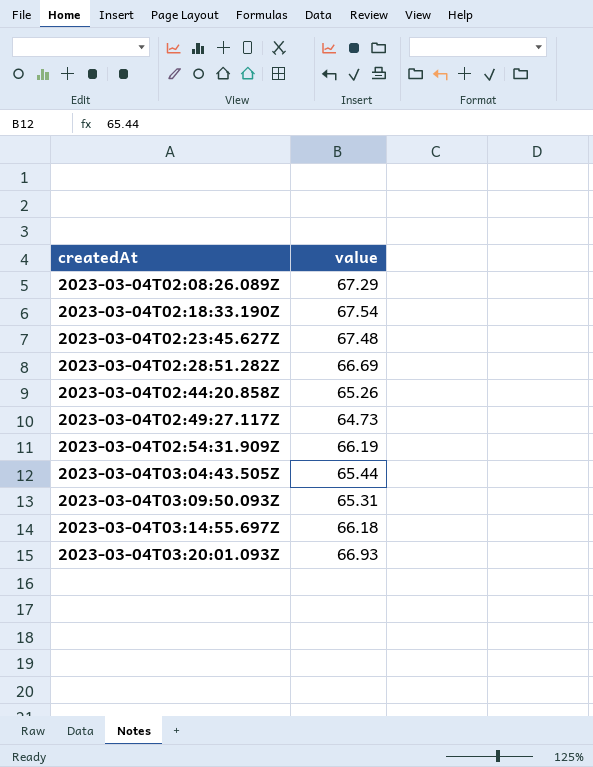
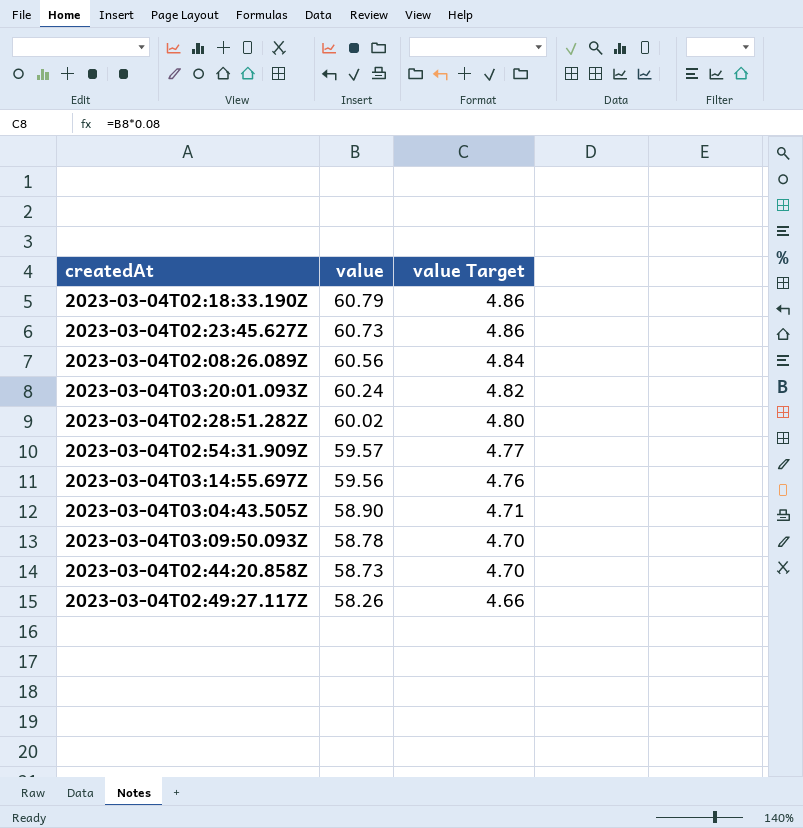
row order: createdAt ascending -> value descending
column value Target | formula: none -> [value] * 0.08
2023-03-04T02:18:33.190Z | value: 67.54 -> 60.79
2023-03-04T02:23:45.627Z | value: 67.48 -> 60.73
2023-03-04T02:08:26.089Z | value: 67.29 -> 60.56
2023-03-04T03:20:01.093Z | value: 66.93 -> 60.24
2023-03-04T02:28:51.282Z | value: 66.69 -> 60.02
2023-03-04T02:54:31.909Z | value: 66.19 -> 59.57
2023-03-04T03:14:55.697Z | value: 66.18 -> 59.56
2023-03-04T03:04:43.505Z | value: 65.44 -> 58.90
2023-03-04T03:09:50.093Z | value: 65.31 -> 58.78
2023-03-04T02:44:20.858Z | value: 65.26 -> 58.73
2023-03-04T02:49:27.117Z | value: 64.73 -> 58.26

